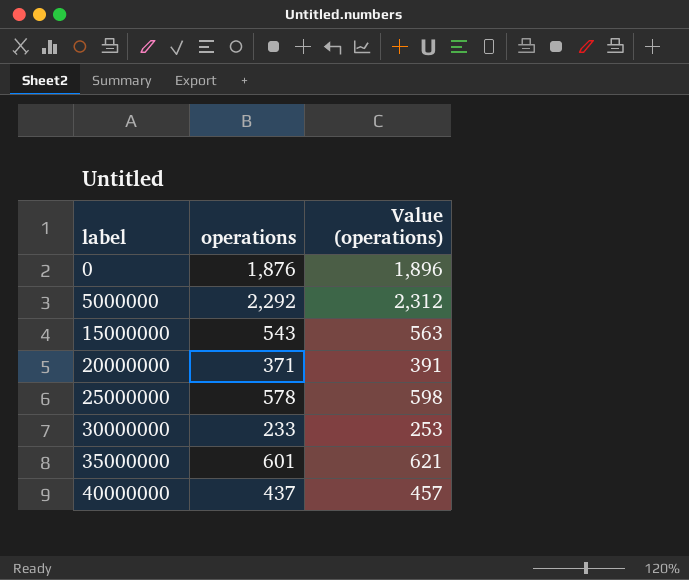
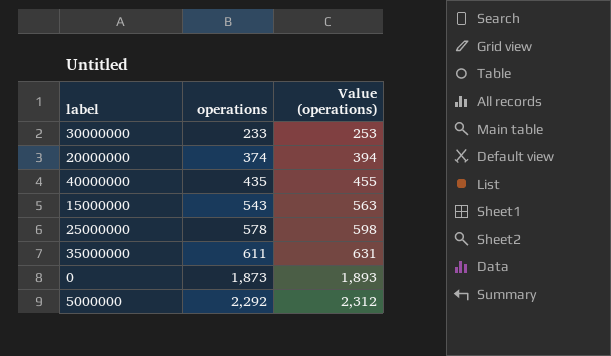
row order: label ascending -> operations ascending
20000000 | operations: 371 -> 374
20000000 | Value (operations): 391 -> 394
40000000 | operations: 437 -> 435
40000000 | Value (operations): 457 -> 455
35000000 | operations: 601 -> 611
35000000 | Value (operations): 621 -> 631
0 | operations: 1,876 -> 1,873
0 | Value (operations): 1,896 -> 1,893

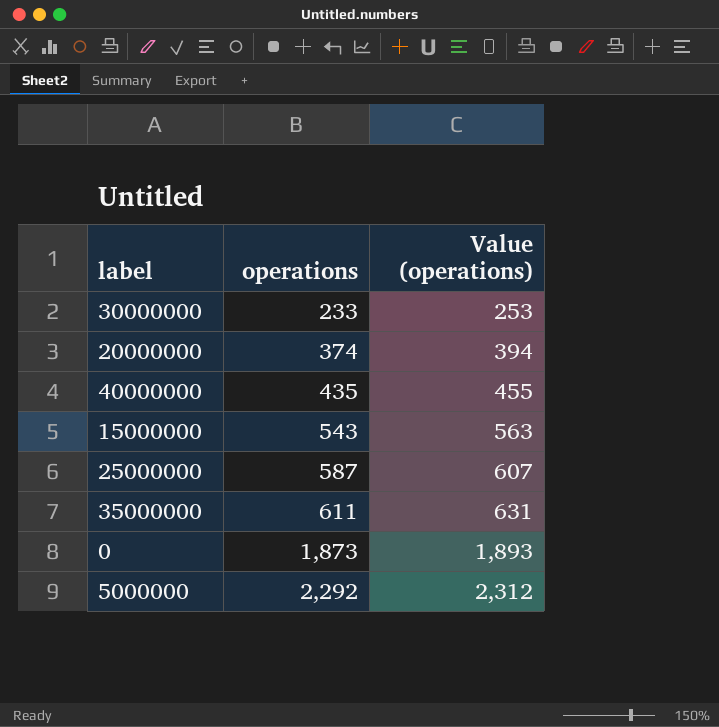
25000000 | operations: 578 -> 587
25000000 | Value (operations): 598 -> 607

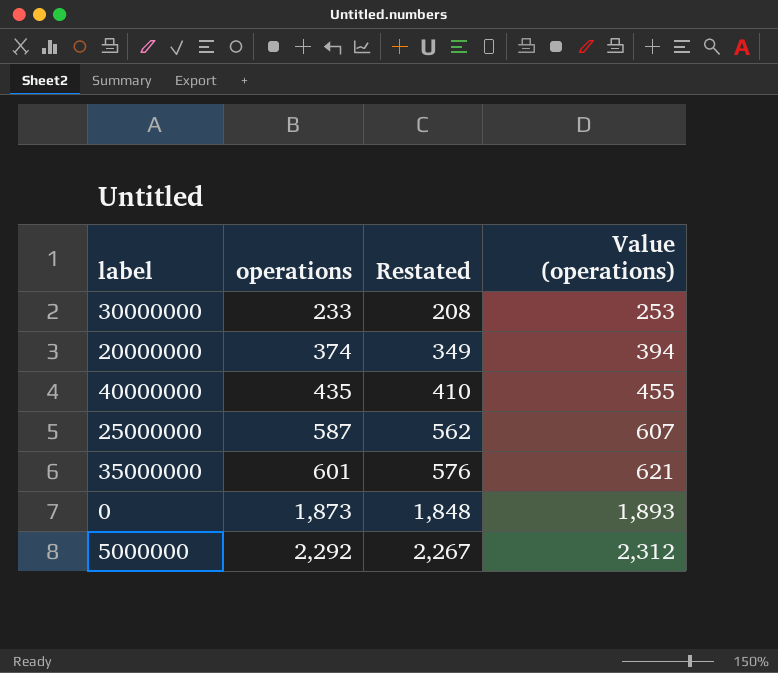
column Restated | formula: none -> [operations] - 25
row 15000000: 543 | 563 -> none
35000000 | operations: 611 -> 601
35000000 | Value (operations): 631 -> 621

